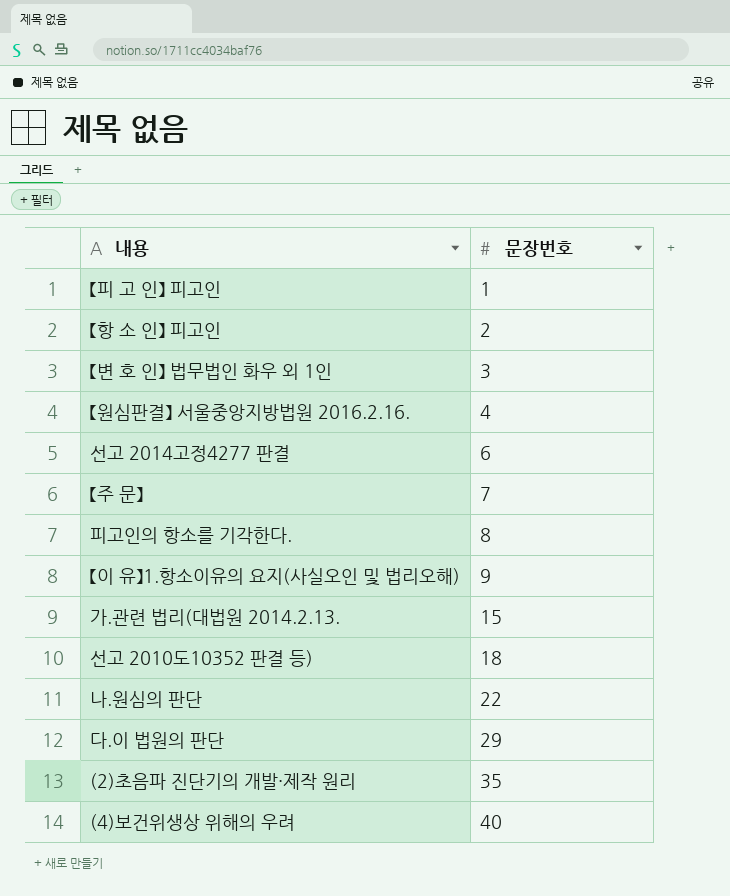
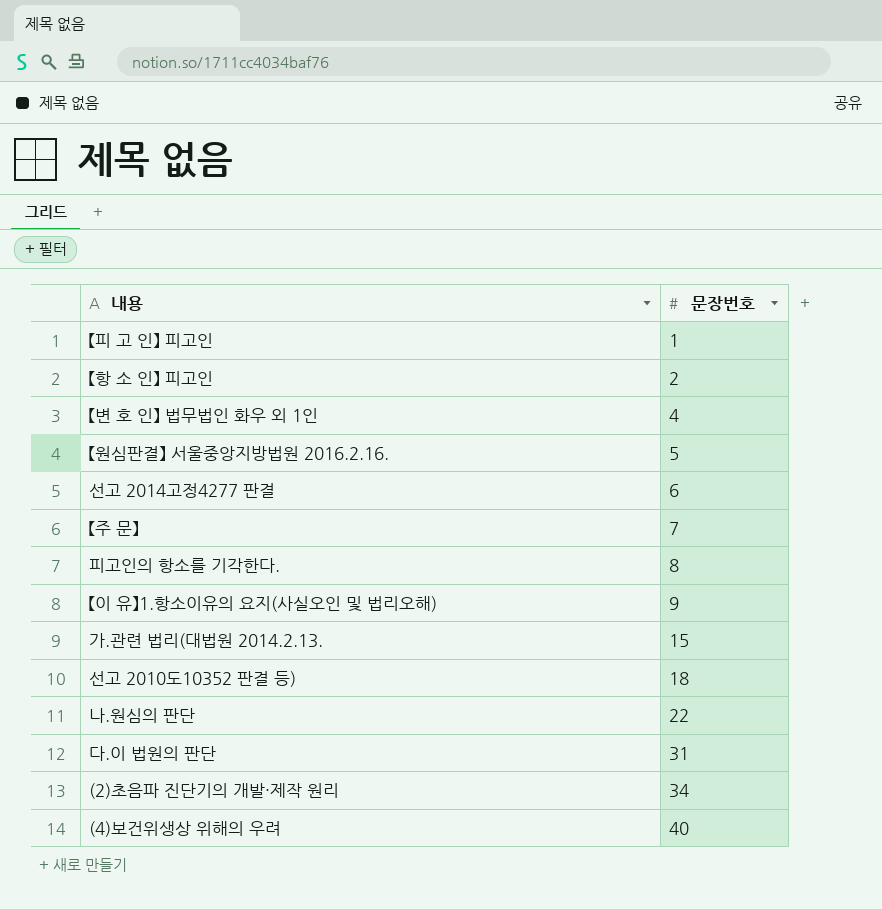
【변 호 인】 법무법인 화우 외 1인 | 문장번호: 3 -> 4
【원심판결】 서울중앙지방법원 2016.2.16. | 문장번호: 4 -> 5
다.이 법원의 판단 | 문장번호: 29 -> 31
(2)초음파 진단기의 개발·제작 원리 | 문장번호: 35 -> 34

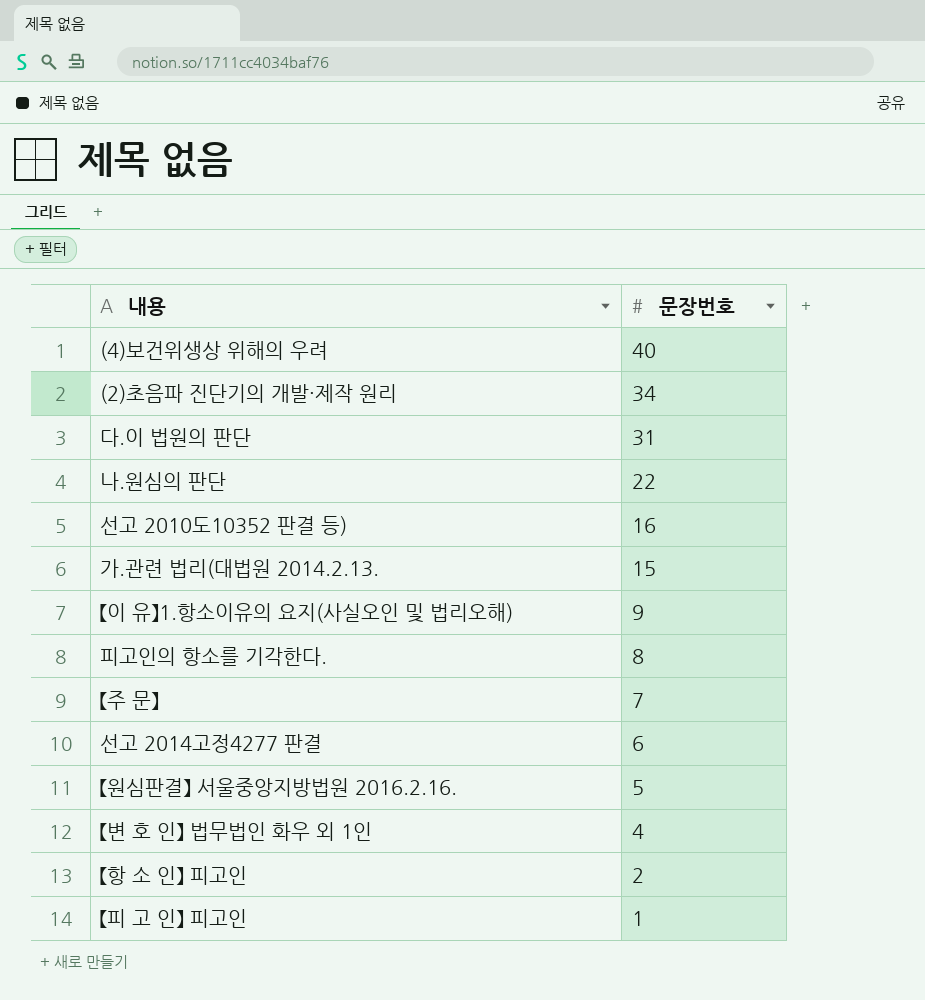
row order: 문장번호 ascending -> 문장번호 descending
선고 2010도10352 판결 등) | 문장번호: 18 -> 16

